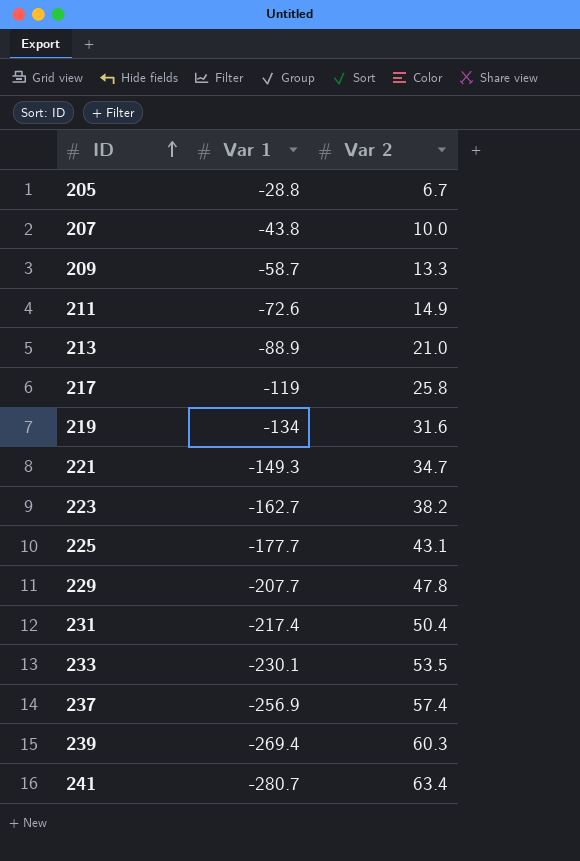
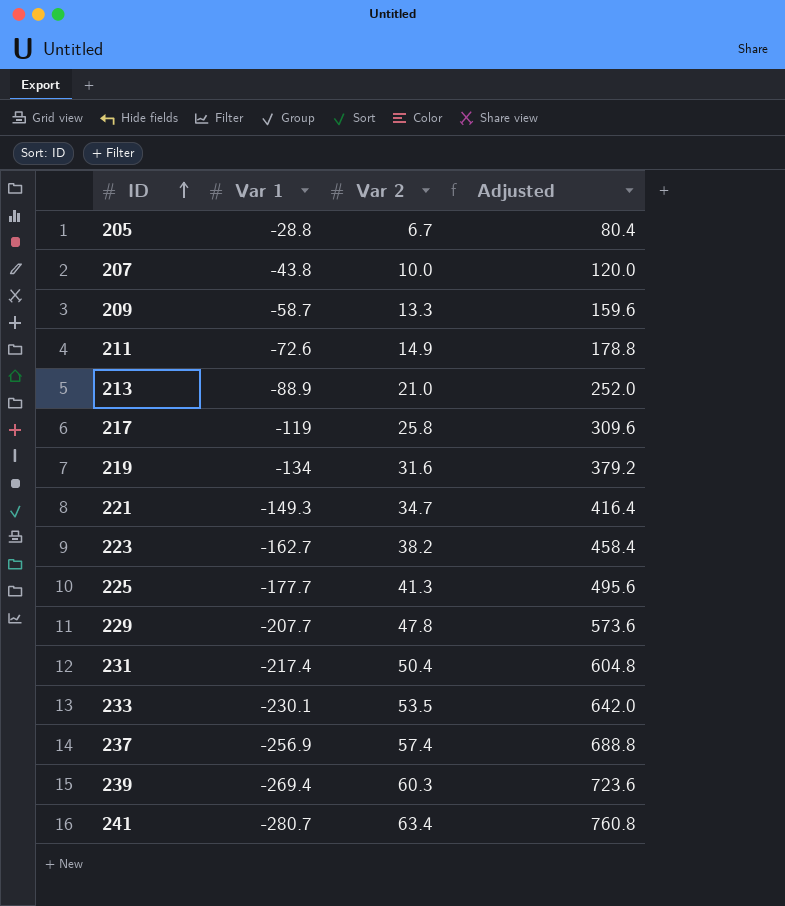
column Adjusted | formula: none -> [Var 2] * 12
225 | Var 2: 43.1 -> 41.3

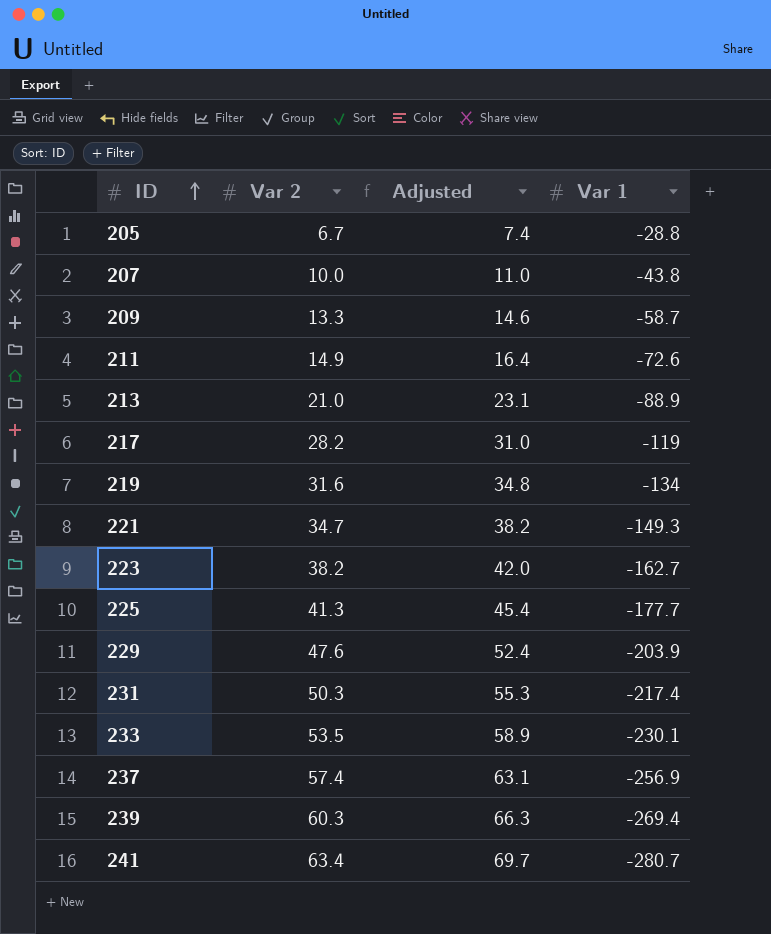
column Adjusted | formula: [Var 2] * 12 -> [Var 2] * 1.1
column Var 1 | position: 2 -> 4
217 | Var 2: 25.8 -> 28.2
229 | Var 2: 47.8 -> 47.6
229 | Var 1: -207.7 -> -203.9
231 | Var 2: 50.4 -> 50.3

